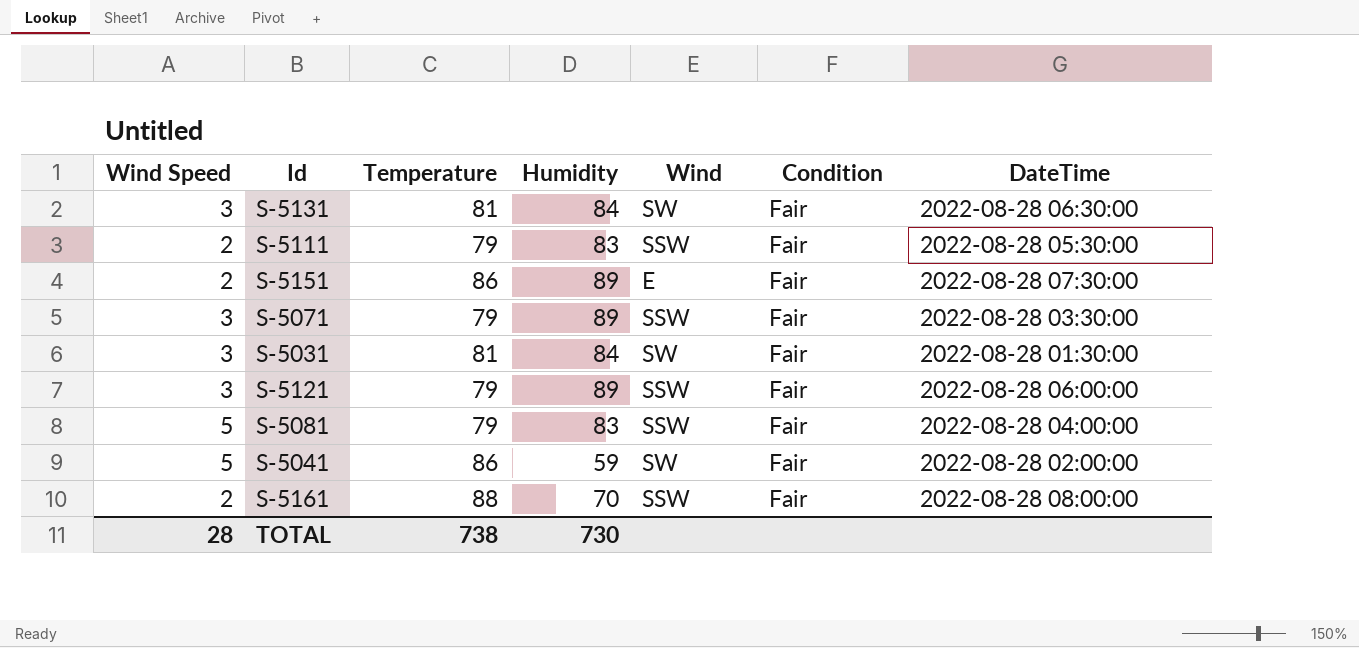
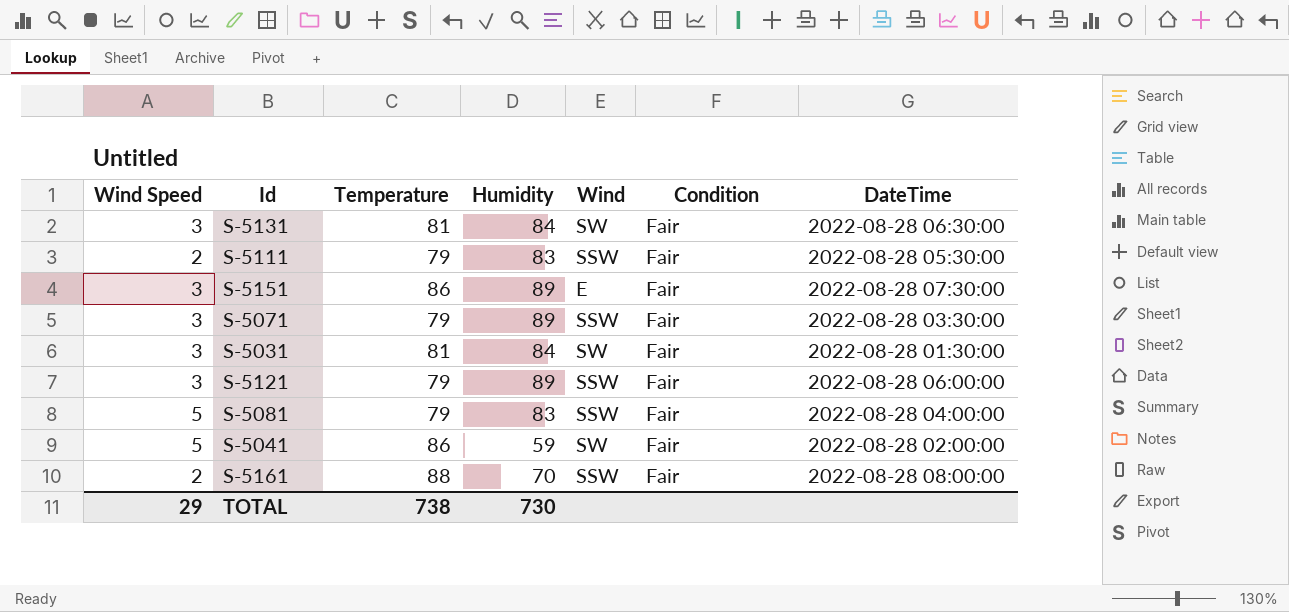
S-5151 | Wind Speed: 2 -> 3
TOTAL | Wind Speed: 28 -> 29

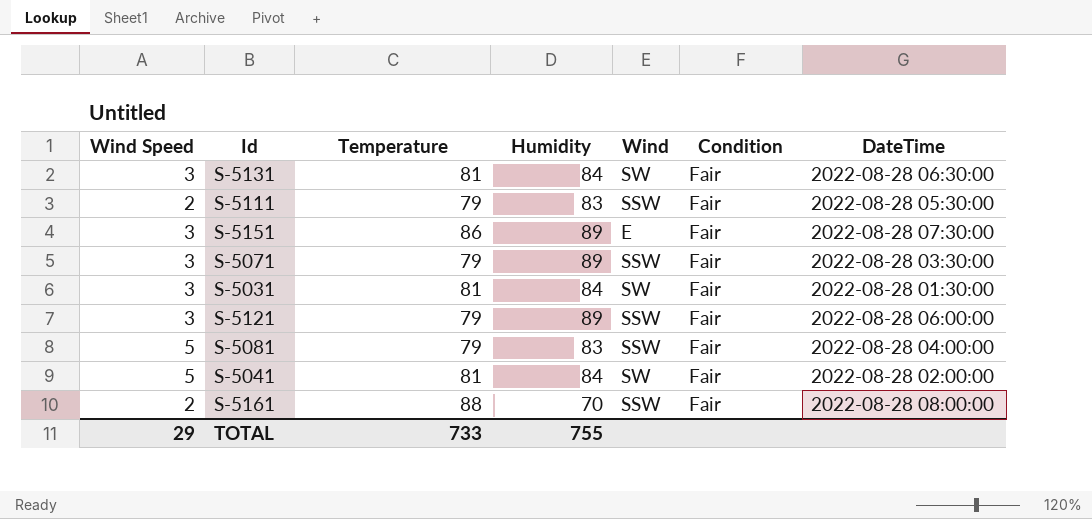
S-5041 | Temperature: 86 -> 81
S-5041 | Humidity: 59 -> 84
TOTAL | Temperature: 738 -> 733
TOTAL | Humidity: 730 -> 755

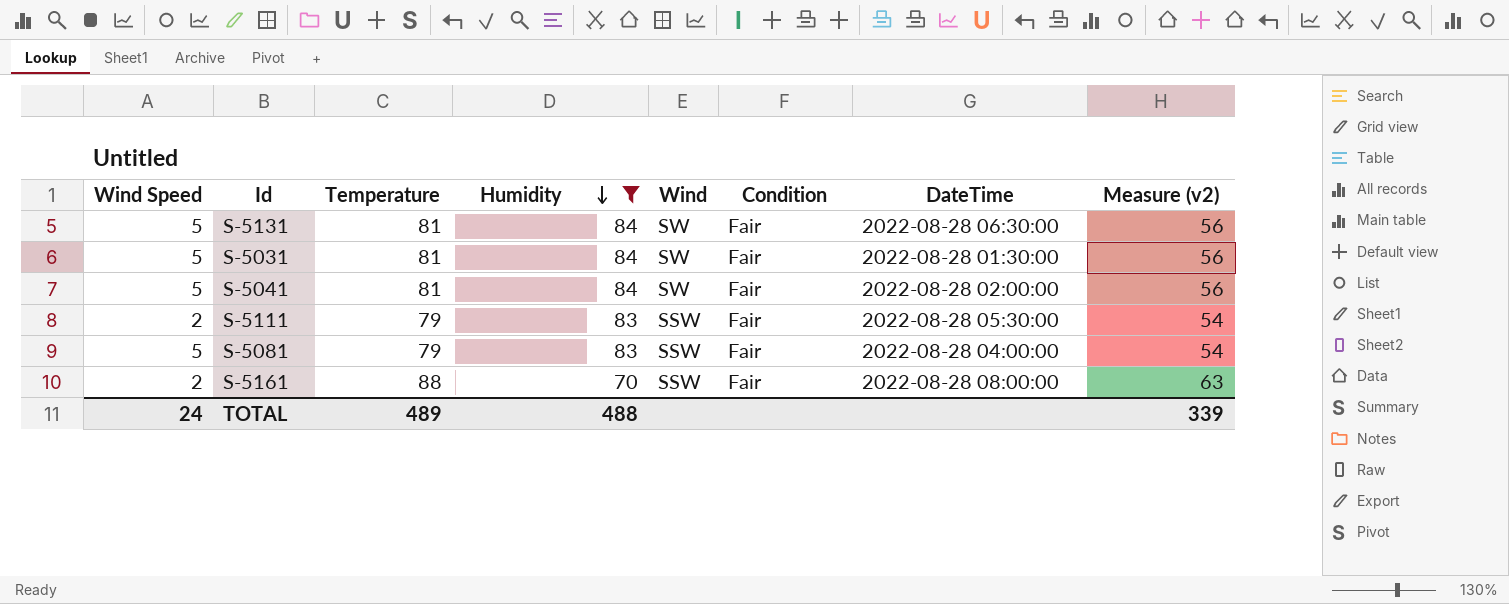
filter: none -> Humidity != 89
row order: none -> Humidity descending
column Measure (v2) | formula: none -> [Temperature] - 25
S-5131 | Wind Speed: 3 -> 5
S-5031 | Wind Speed: 3 -> 5
TOTAL | Wind Speed: 29 -> 24
TOTAL | Temperature: 733 -> 489
TOTAL | Humidity: 755 -> 488

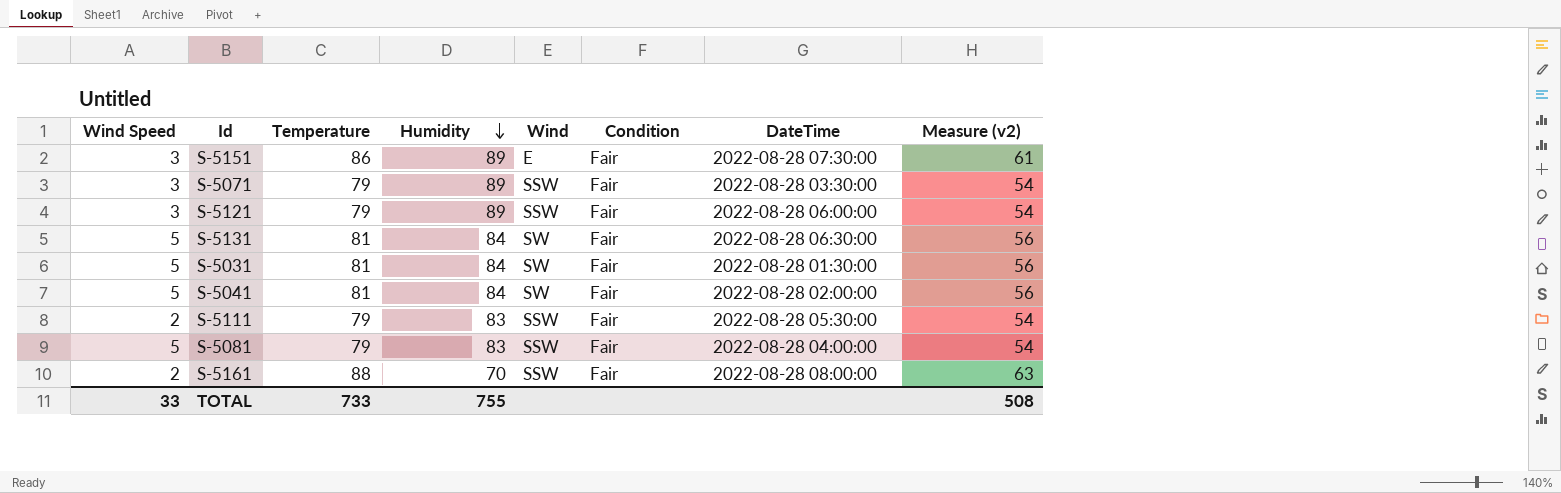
filter: Humidity != 89 -> none
TOTAL | Wind Speed: 24 -> 33
TOTAL | Temperature: 489 -> 733
TOTAL | Humidity: 488 -> 755
TOTAL | Measure (v2): 339 -> 508

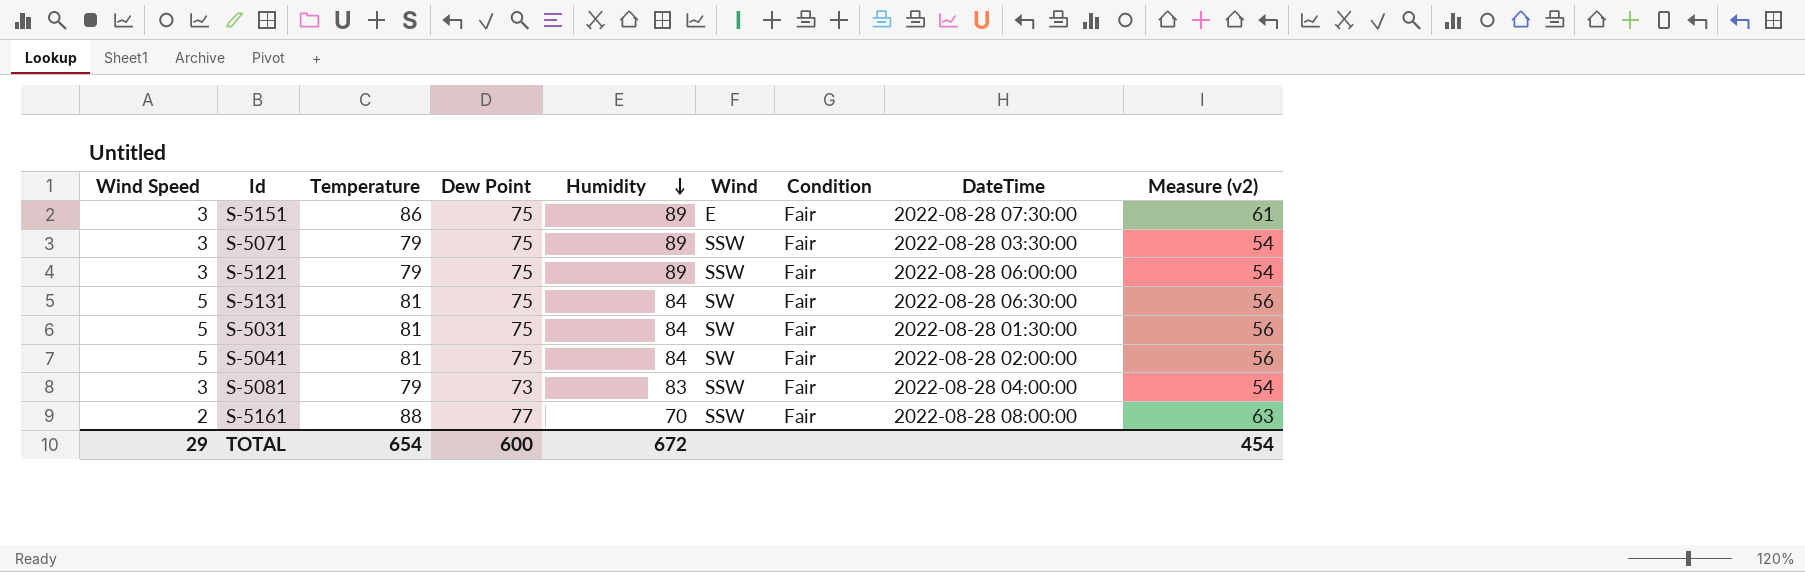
column Dew Point | position: none -> 4
row S-5111: 2 | 79 | 83 | SSW | Fair | 2022-08-28 05:30:00 | 54 -> none
S-5081 | Wind Speed: 5 -> 3
TOTAL | Wind Speed: 33 -> 29
TOTAL | Temperature: 733 -> 654
TOTAL | Humidity: 755 -> 672
TOTAL | Measure (v2): 508 -> 454

